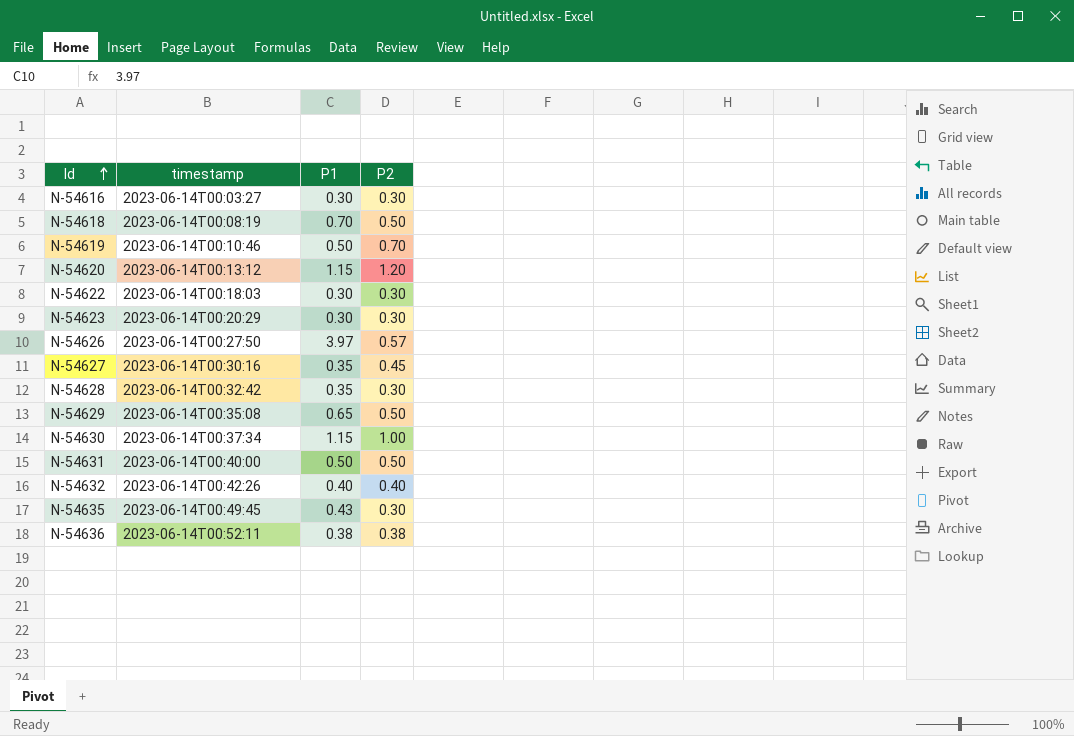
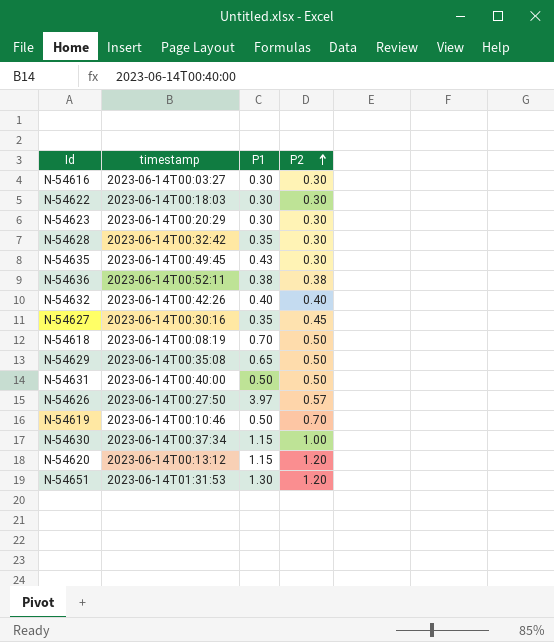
row order: Id ascending -> P2 ascending
row N-54651: none -> 2023-06-14T01:31:53 | 1.30 | 1.20

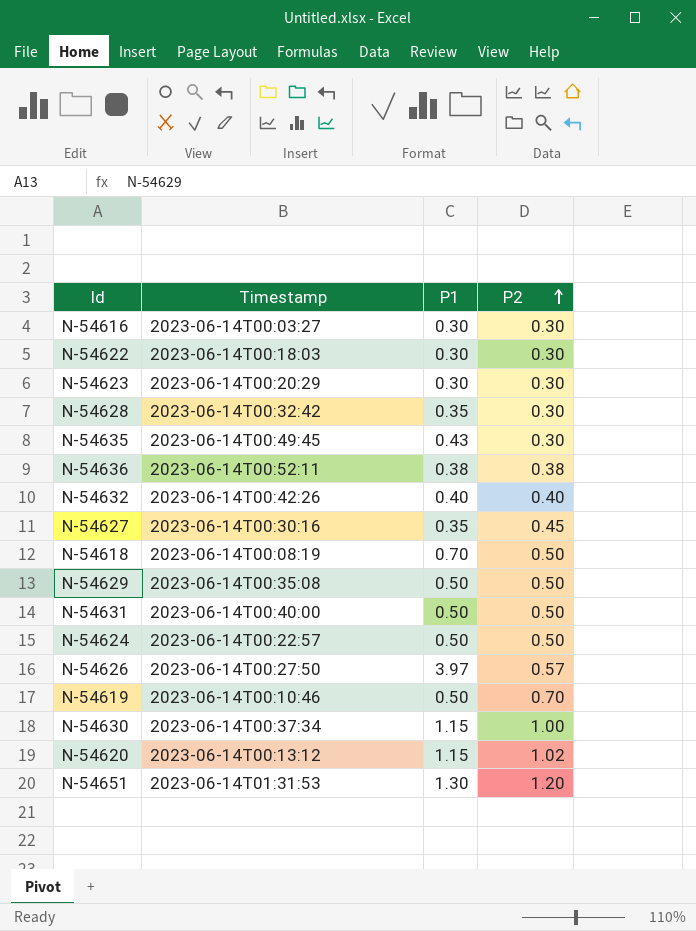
column name: timestamp -> Timestamp
N-54629 | P1: 0.65 -> 0.50
row N-54624: none -> 2023-06-14T00:22:57 | 0.50 | 0.50
N-54620 | P2: 1.20 -> 1.02

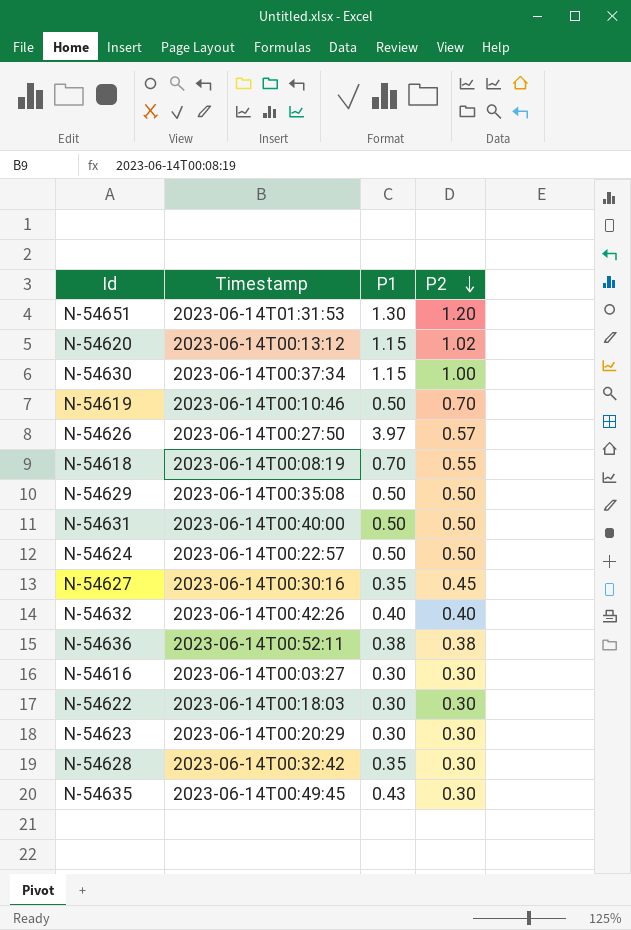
row order: P2 ascending -> P2 descending
N-54618 | P2: 0.50 -> 0.55

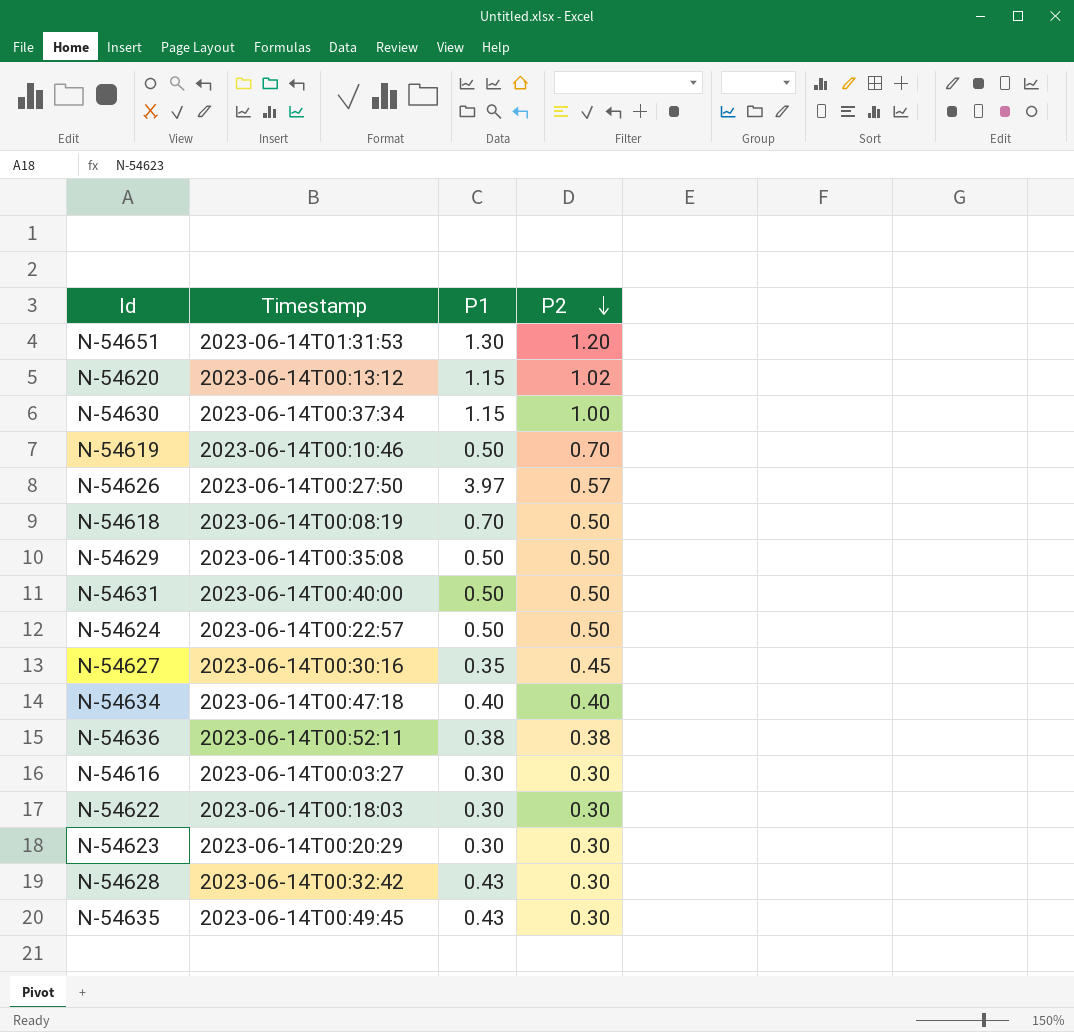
row N-54632: 2023-06-14T00:42:26 | 0.40 | 0.40 -> none
N-54618 | P2: 0.55 -> 0.50
row N-54634: none -> 2023-06-14T00:47:18 | 0.40 | 0.40
N-54628 | P1: 0.35 -> 0.43

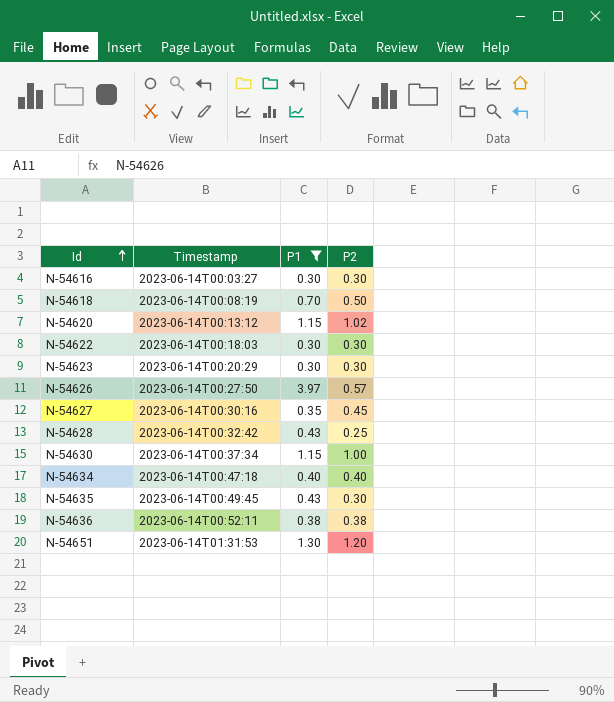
filter: none -> P1 != 0.50
row order: P2 descending -> Id ascending
N-54628 | P2: 0.30 -> 0.25

